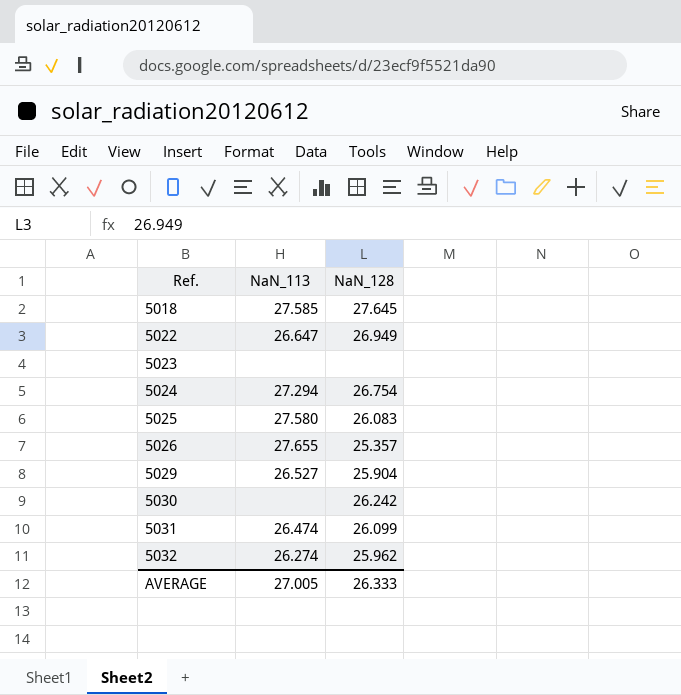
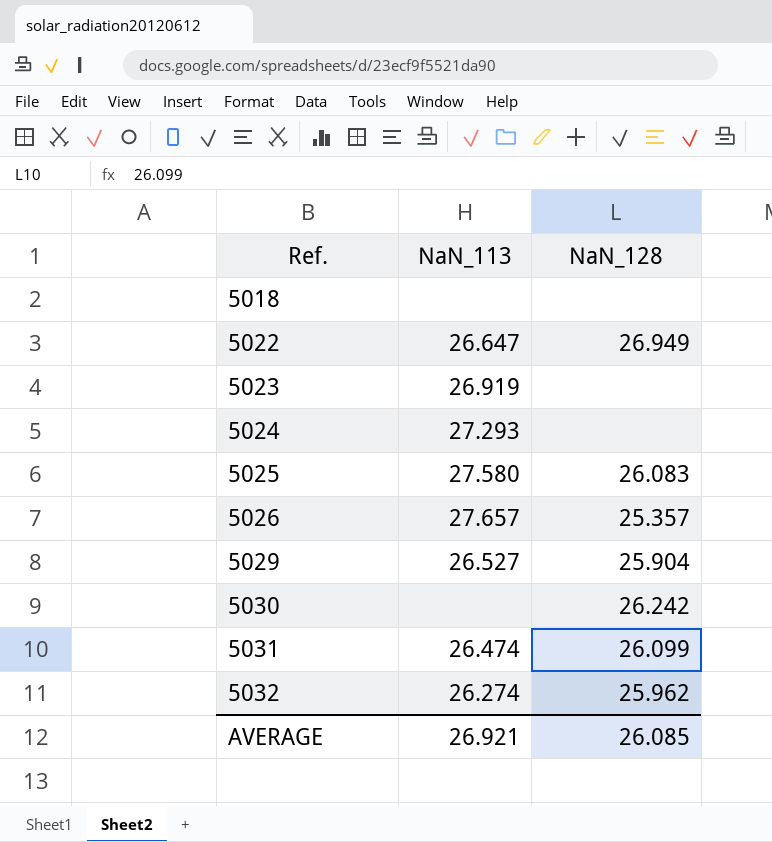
5018 | NaN_113: 27.585 -> none
5018 | NaN_128: 27.645 -> none
5023 | NaN_113: none -> 26.919
5024 | NaN_113: 27.294 -> 27.293
5024 | NaN_128: 26.754 -> none
5026 | NaN_113: 27.655 -> 27.657
AVERAGE | NaN_113: 27.005 -> 26.921
AVERAGE | NaN_128: 26.333 -> 26.085

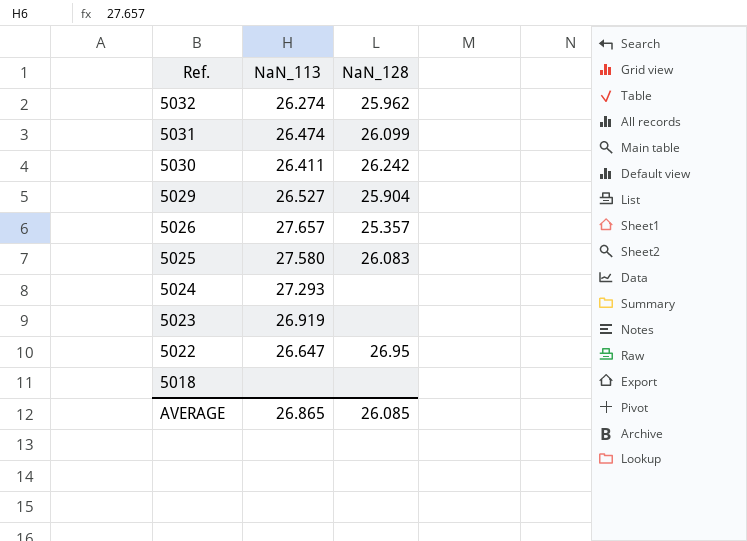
row order: Ref. ascending -> Ref. descending
5030 | NaN_113: none -> 26.411
5022 | NaN_128: 26.949 -> 26.95
AVERAGE | NaN_113: 26.921 -> 26.865

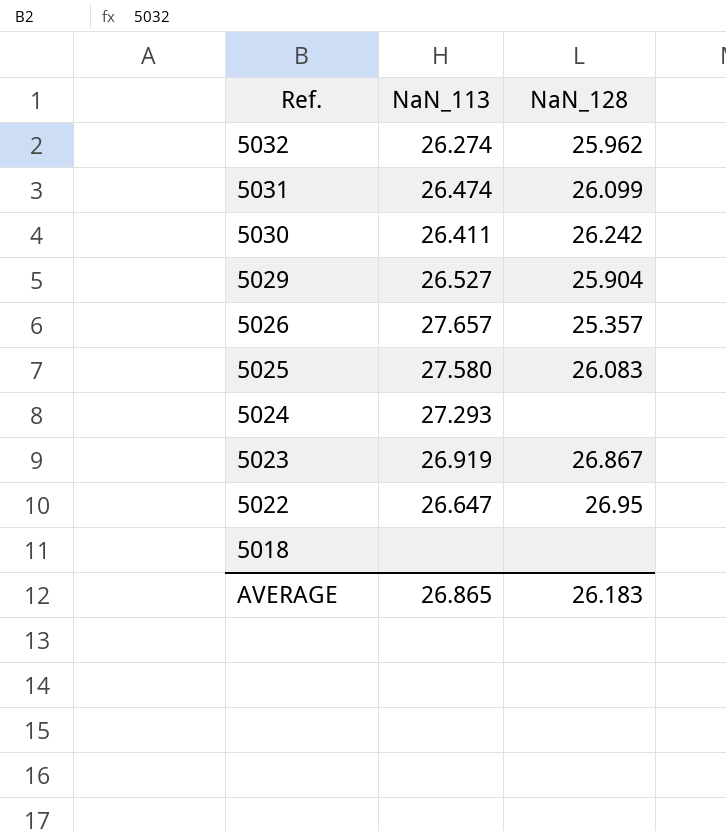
5023 | NaN_128: none -> 26.867
AVERAGE | NaN_128: 26.085 -> 26.183

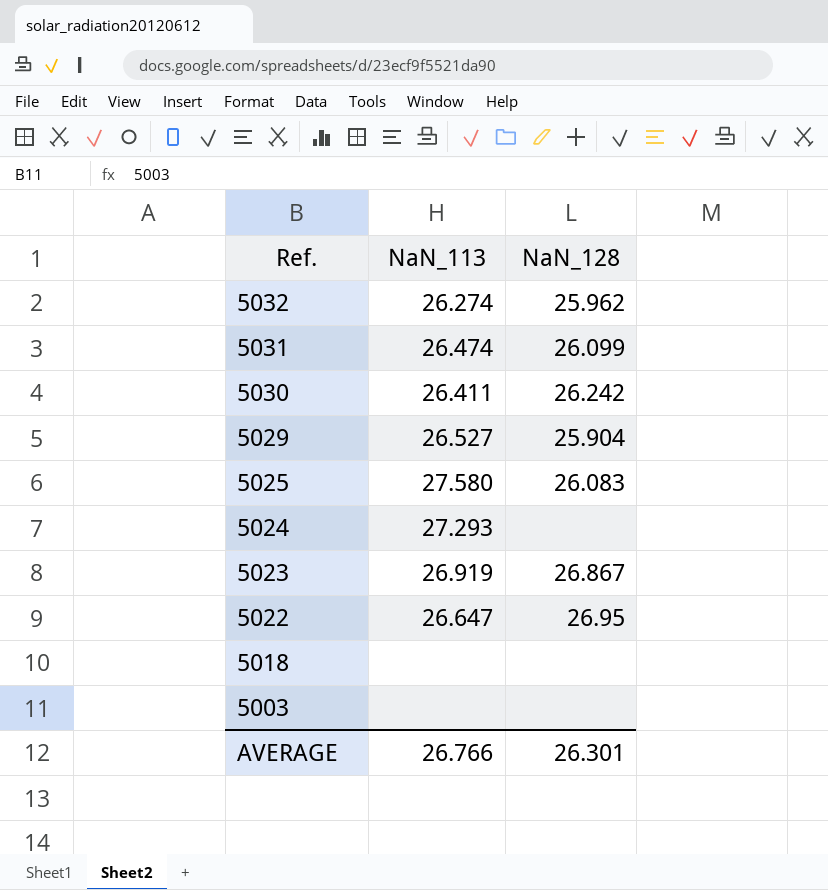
row 5026: 27.657 | 25.357 -> none
row 5003: none -> none | none
AVERAGE | NaN_113: 26.865 -> 26.766
AVERAGE | NaN_128: 26.183 -> 26.301

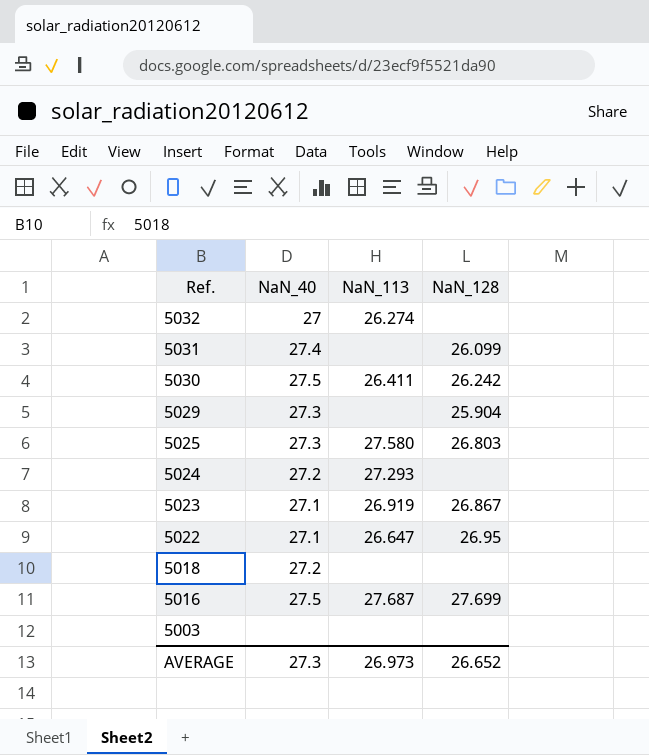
column NaN_40 | position: none -> 2
5032 | NaN_128: 25.962 -> none
5031 | NaN_113: 26.474 -> none
5029 | NaN_113: 26.527 -> none
5025 | NaN_128: 26.083 -> 26.803
row 5016: none -> 27.5 | 27.687 | 27.699
AVERAGE | NaN_113: 26.766 -> 26.973
AVERAGE | NaN_128: 26.301 -> 26.652

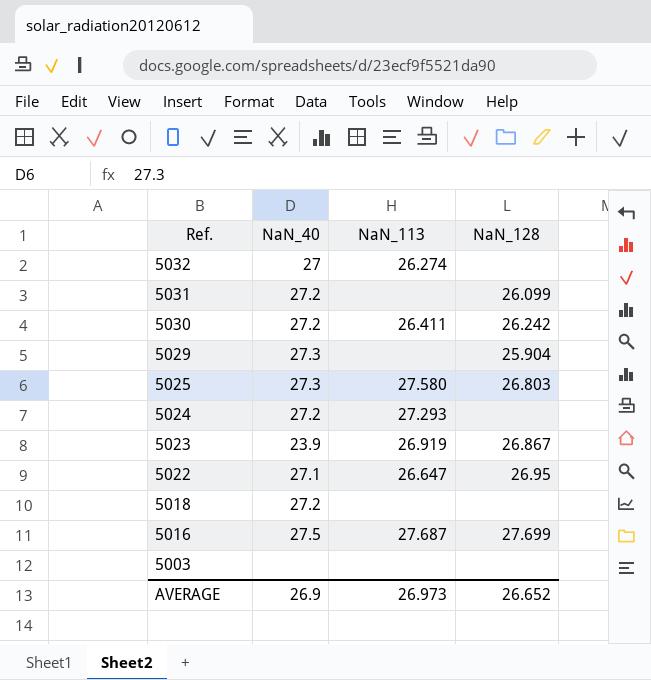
5031 | NaN_40: 27.4 -> 27.2
5030 | NaN_40: 27.5 -> 27.2
5023 | NaN_40: 27.1 -> 23.9
AVERAGE | NaN_40: 27.3 -> 26.9

